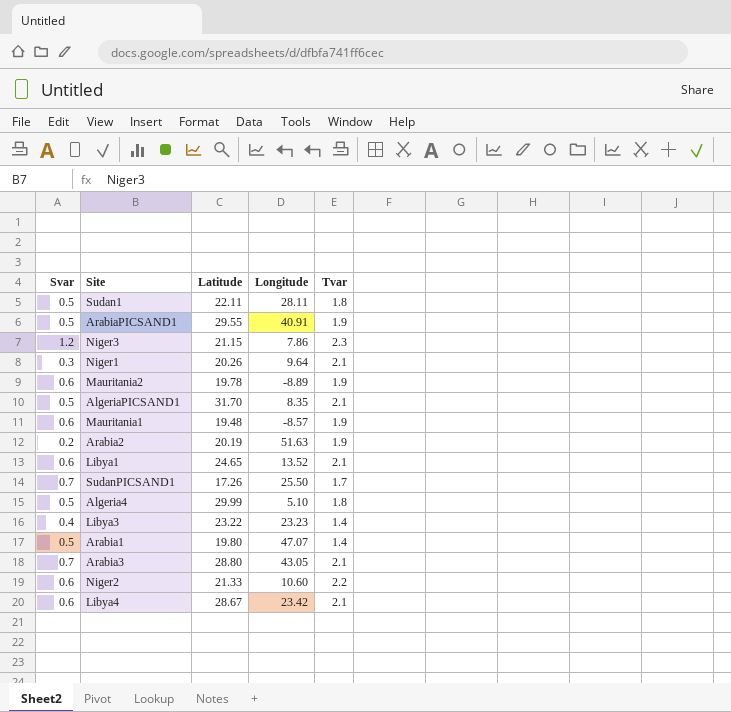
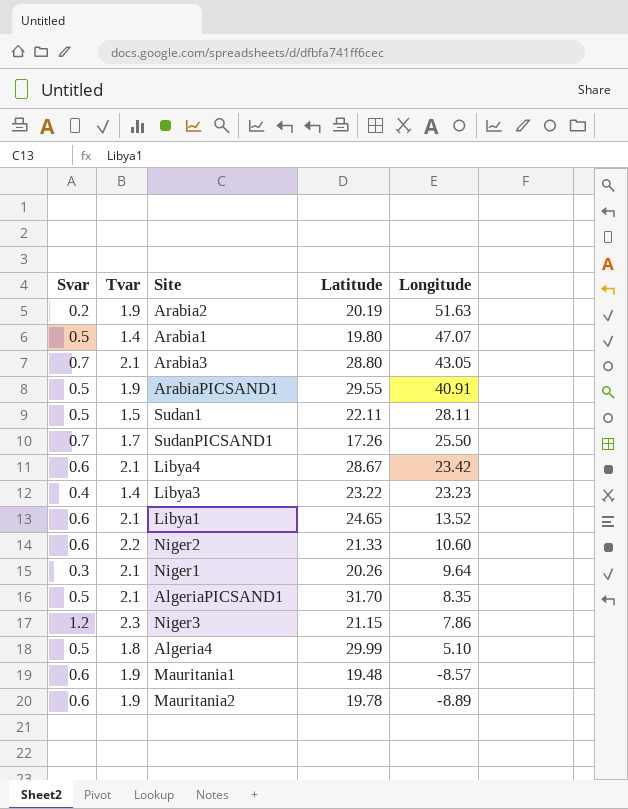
row order: none -> Longitude descending
column Tvar | position: 5 -> 2
Sudan1 | Tvar: 1.8 -> 1.5

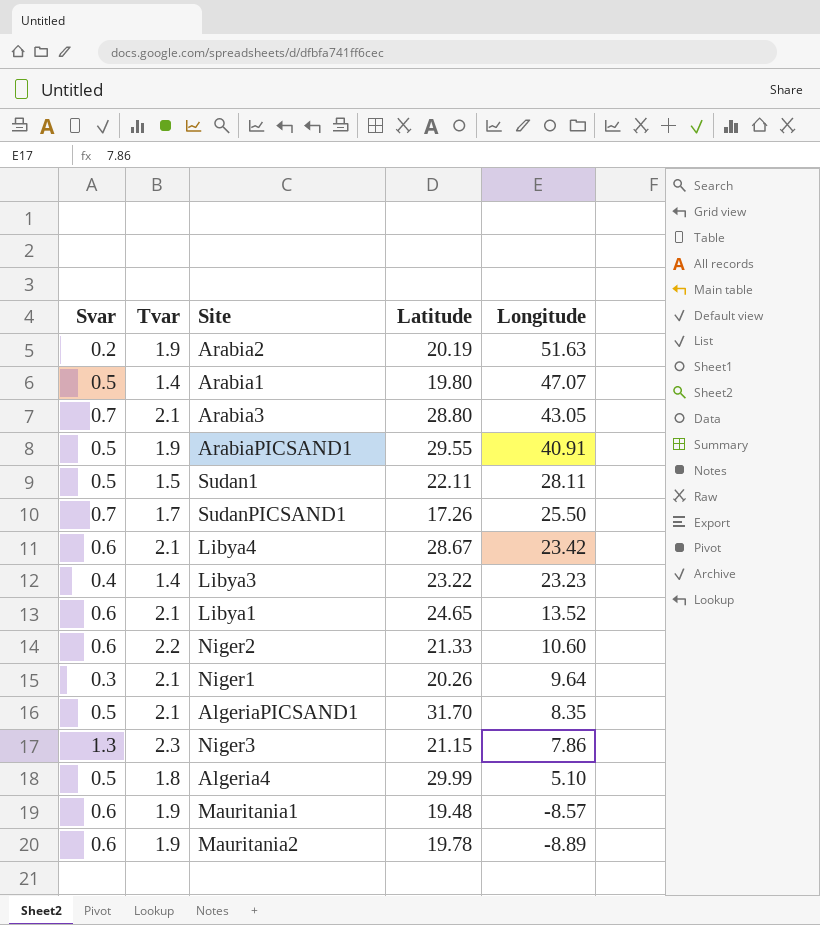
Niger3 | Svar: 1.2 -> 1.3

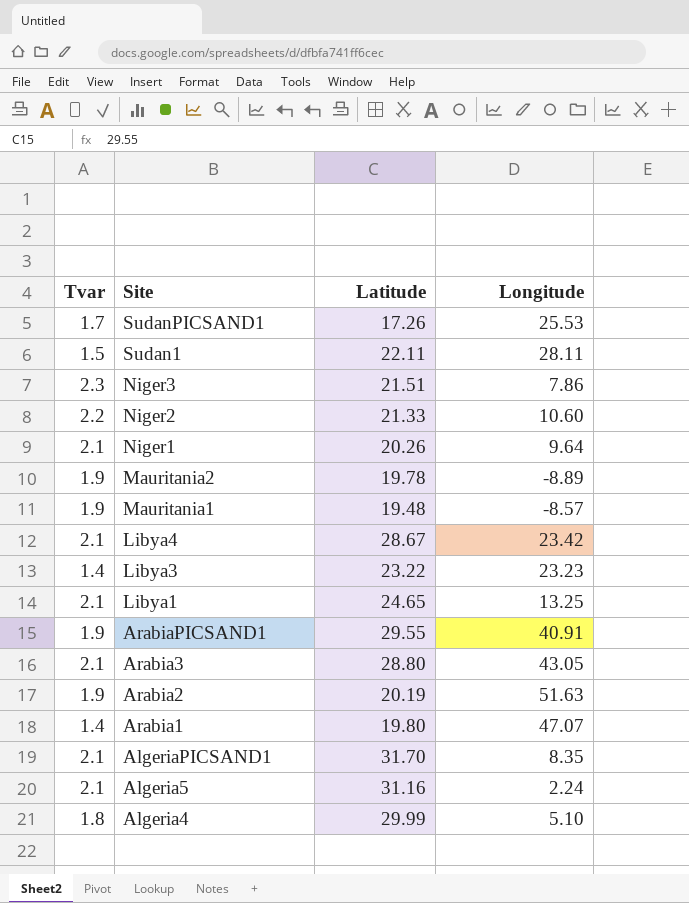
row order: Longitude descending -> Site descending
column Svar | position: 1 -> none
SudanPICSAND1 | Longitude: 25.50 -> 25.53
Niger3 | Latitude: 21.15 -> 21.51
Libya1 | Longitude: 13.52 -> 13.25
row Algeria5: none -> 2.1 | 31.16 | 2.24

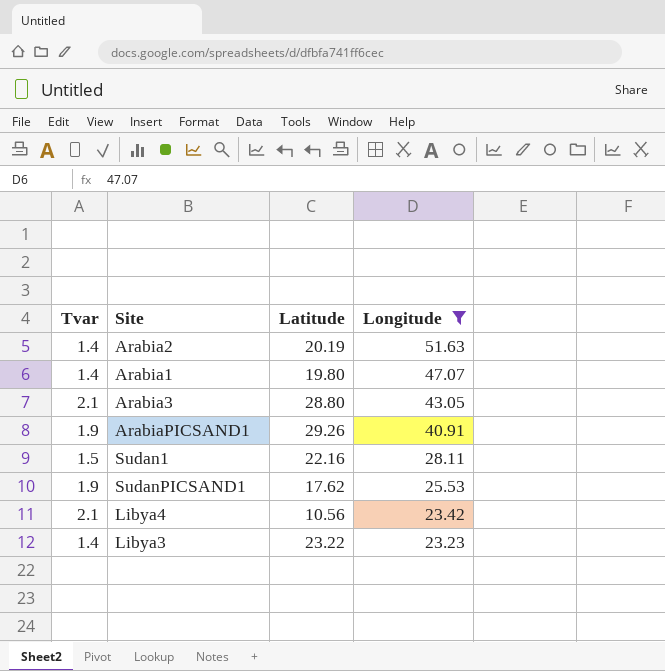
filter: none -> Longitude >= 23.23
row order: Site descending -> Longitude descending
Arabia2 | Tvar: 1.9 -> 1.4
ArabiaPICSAND1 | Latitude: 29.55 -> 29.26
Sudan1 | Latitude: 22.11 -> 22.16
SudanPICSAND1 | Tvar: 1.7 -> 1.9
SudanPICSAND1 | Latitude: 17.26 -> 17.62
Libya4 | Latitude: 28.67 -> 10.56

